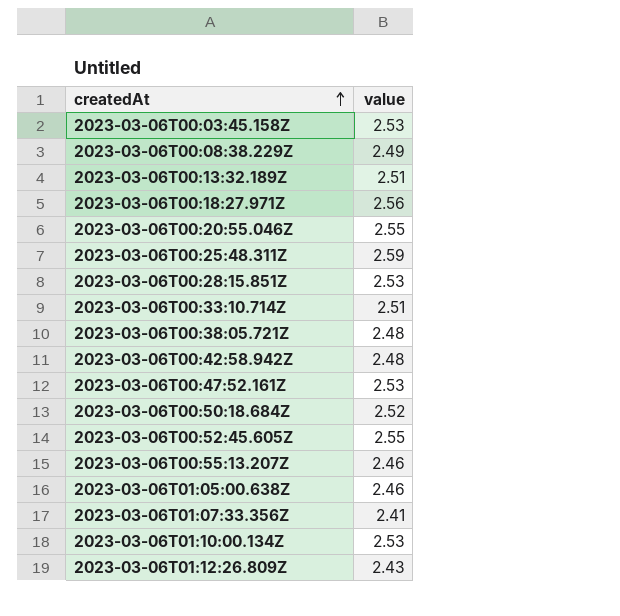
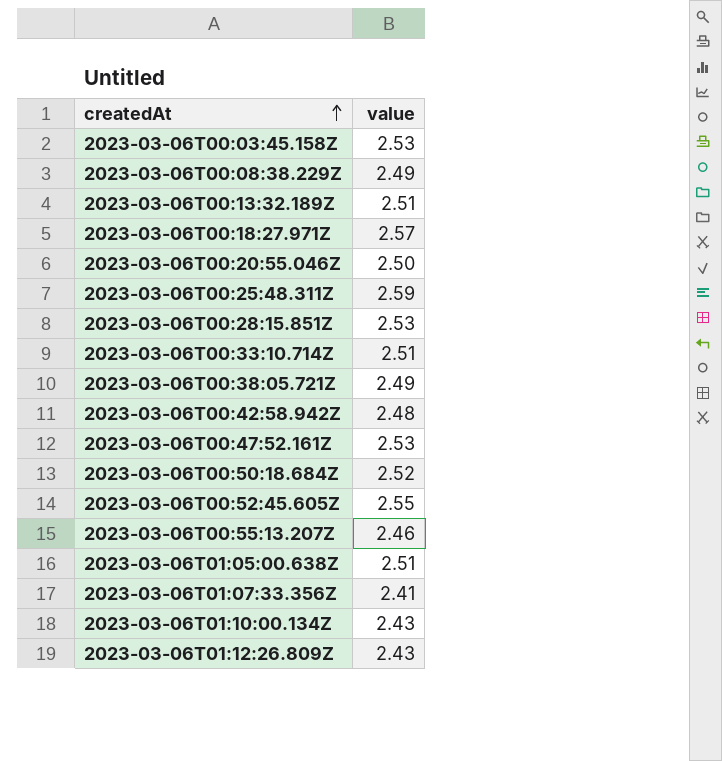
2023-03-06T00:18:27.971Z | value: 2.56 -> 2.57
2023-03-06T00:20:55.046Z | value: 2.55 -> 2.50
2023-03-06T00:38:05.721Z | value: 2.48 -> 2.49
2023-03-06T01:05:00.638Z | value: 2.46 -> 2.51
2023-03-06T01:10:00.134Z | value: 2.53 -> 2.43

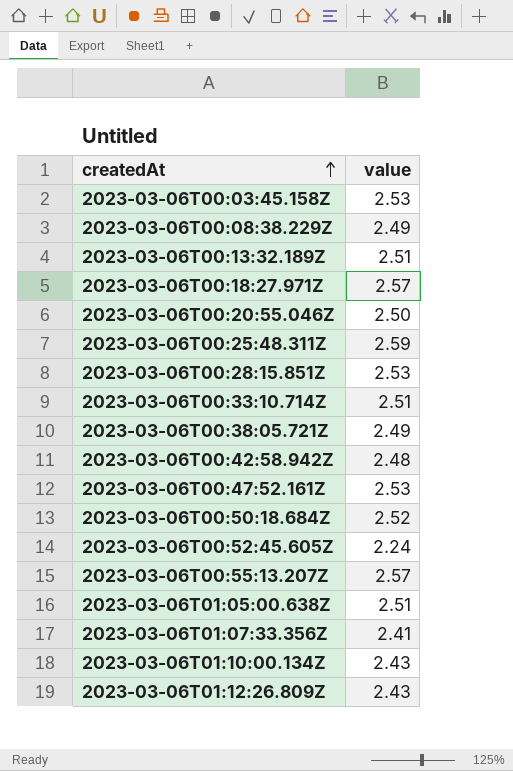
2023-03-06T00:52:45.605Z | value: 2.55 -> 2.24
2023-03-06T00:55:13.207Z | value: 2.46 -> 2.57

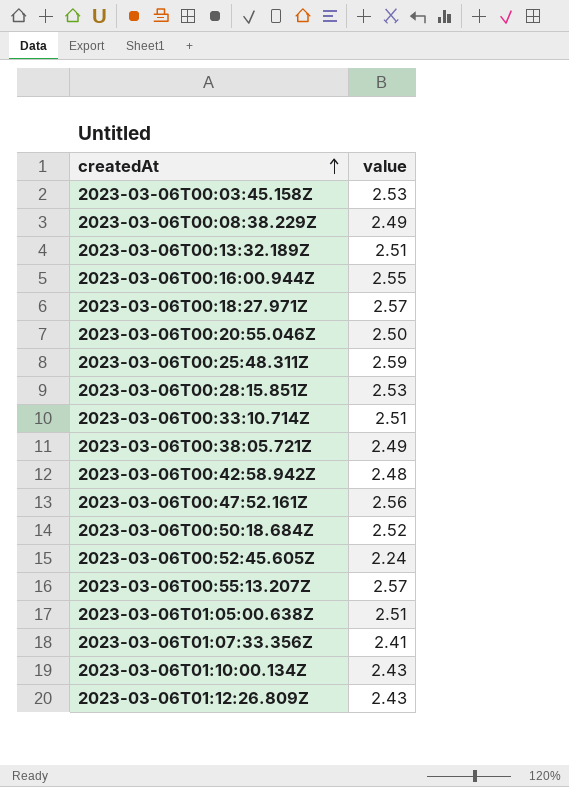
row 2023-03-06T00:16:00.944Z: none -> 2.55
2023-03-06T00:47:52.161Z | value: 2.53 -> 2.56

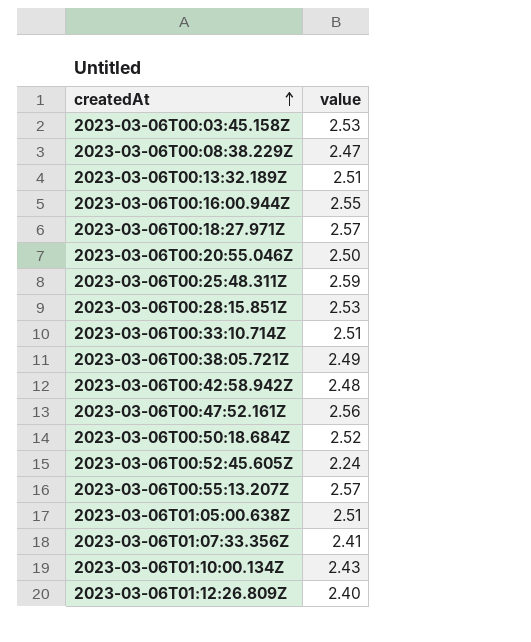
2023-03-06T00:08:38.229Z | value: 2.49 -> 2.47
2023-03-06T01:12:26.809Z | value: 2.43 -> 2.40

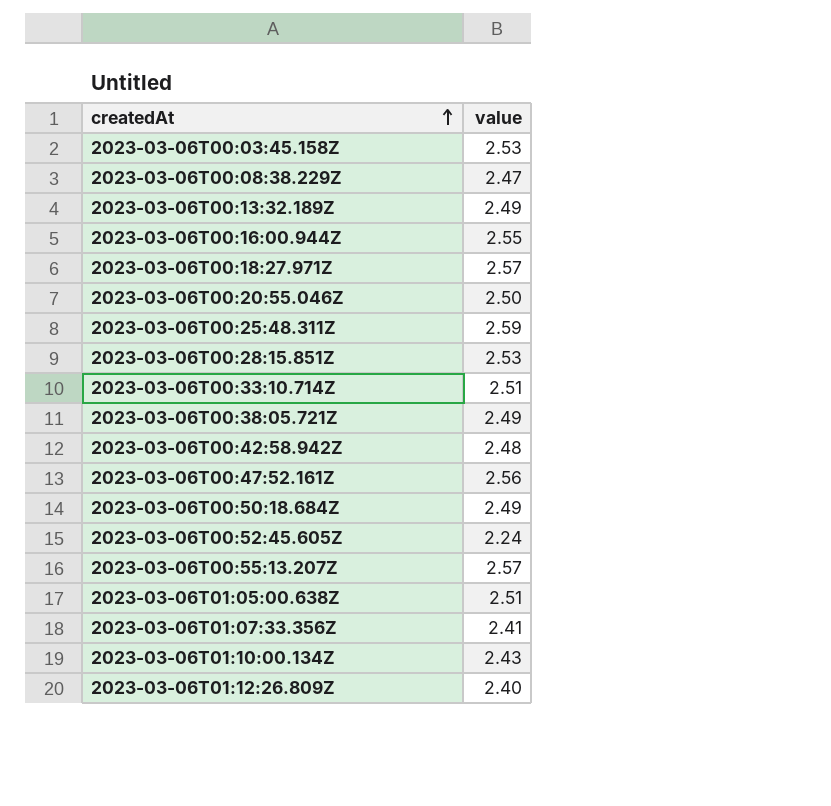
2023-03-06T00:13:32.189Z | value: 2.51 -> 2.49
2023-03-06T00:50:18.684Z | value: 2.52 -> 2.49

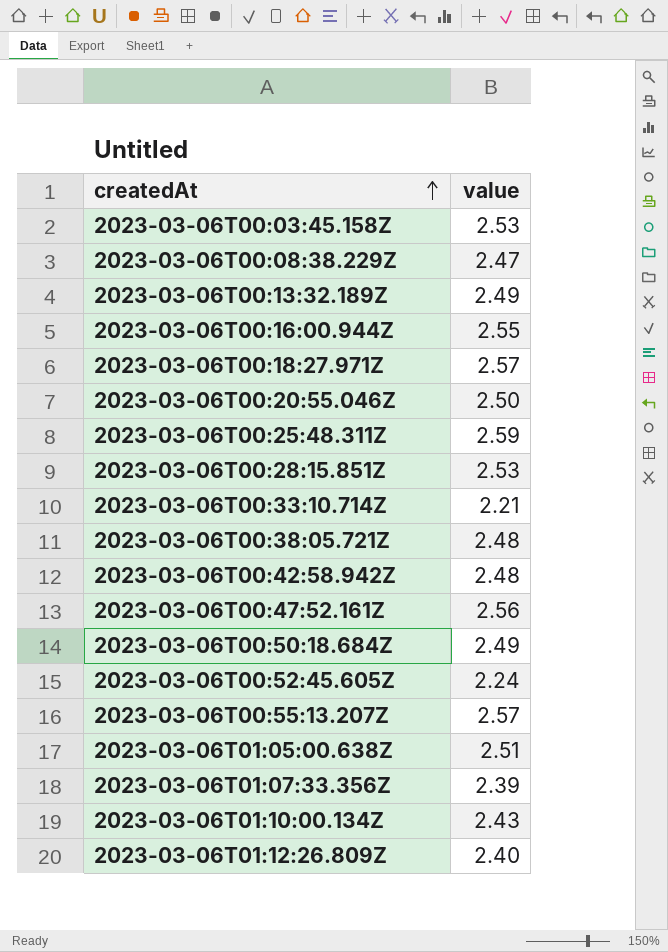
2023-03-06T00:33:10.714Z | value: 2.51 -> 2.21
2023-03-06T00:38:05.721Z | value: 2.49 -> 2.48
2023-03-06T01:07:33.356Z | value: 2.41 -> 2.39

